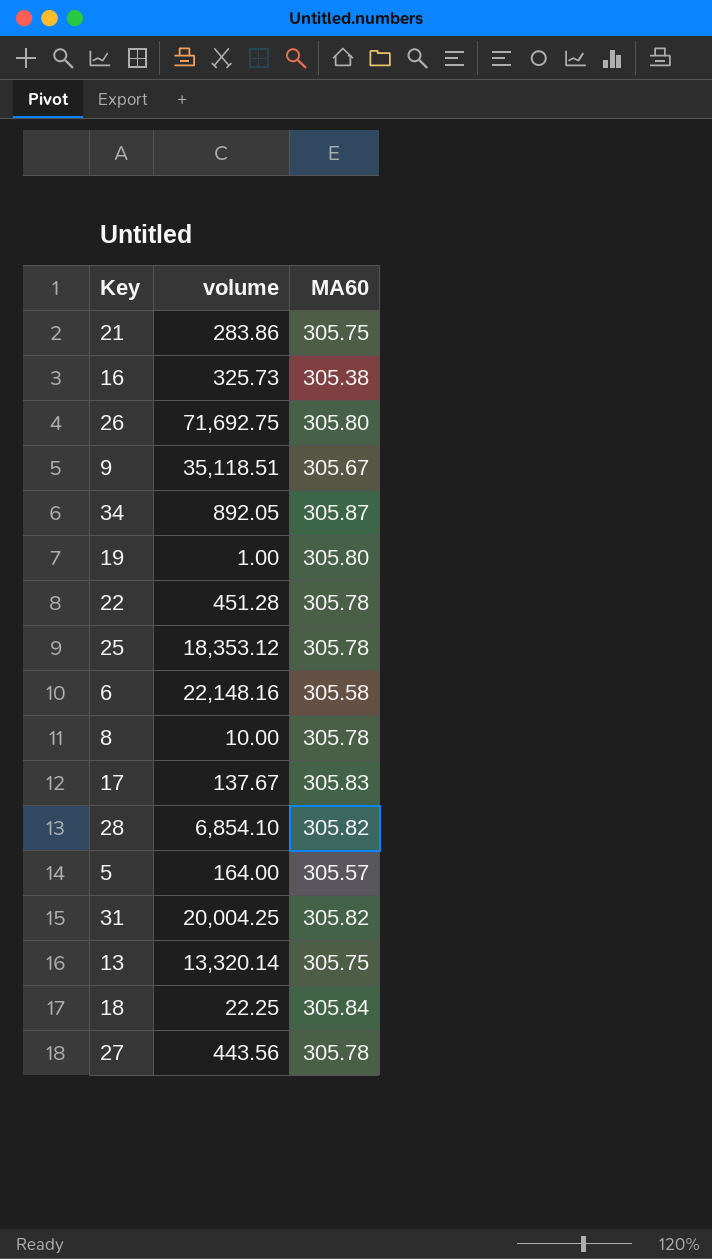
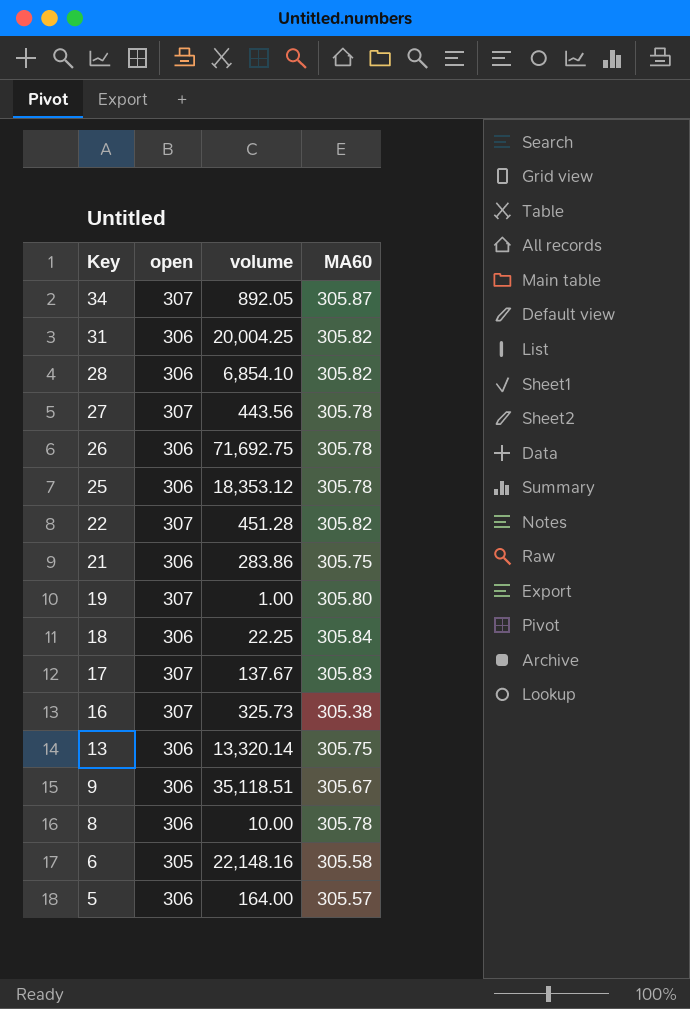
row order: none -> Key descending
column open | position: none -> 2
26 | MA60: 305.80 -> 305.78
22 | MA60: 305.78 -> 305.82

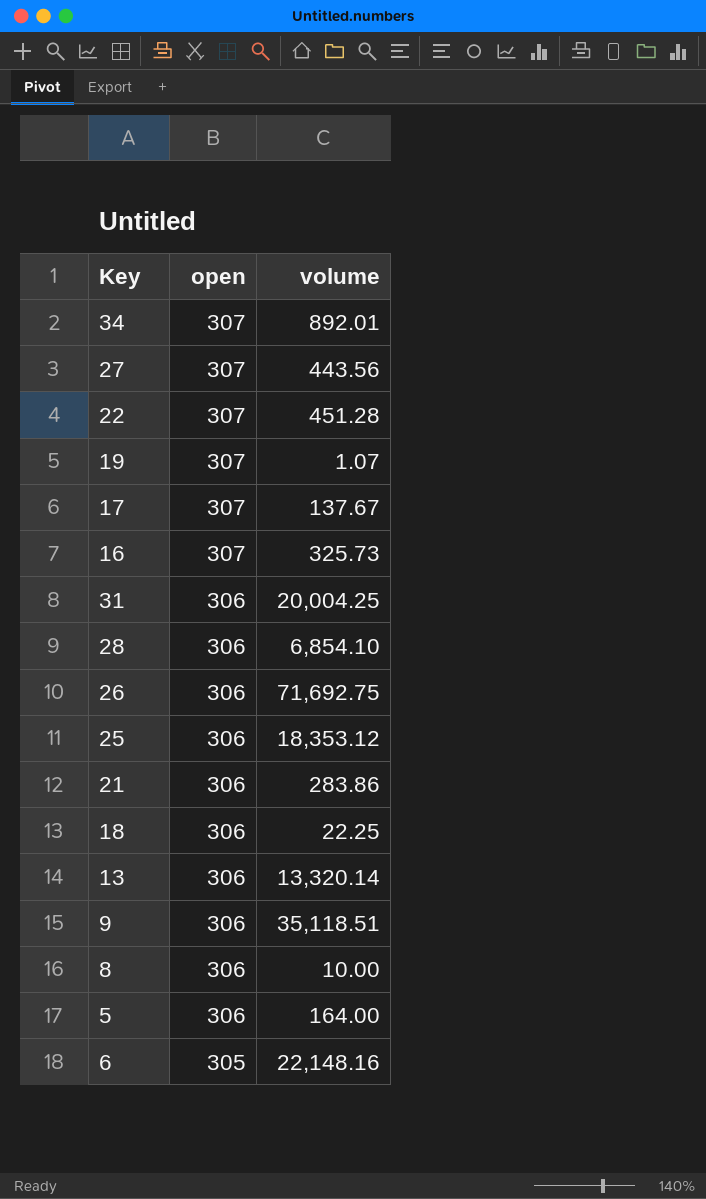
row order: Key descending -> open descending
column MA60 | position: 4 -> none
34 | volume: 892.05 -> 892.01
19 | volume: 1.00 -> 1.07

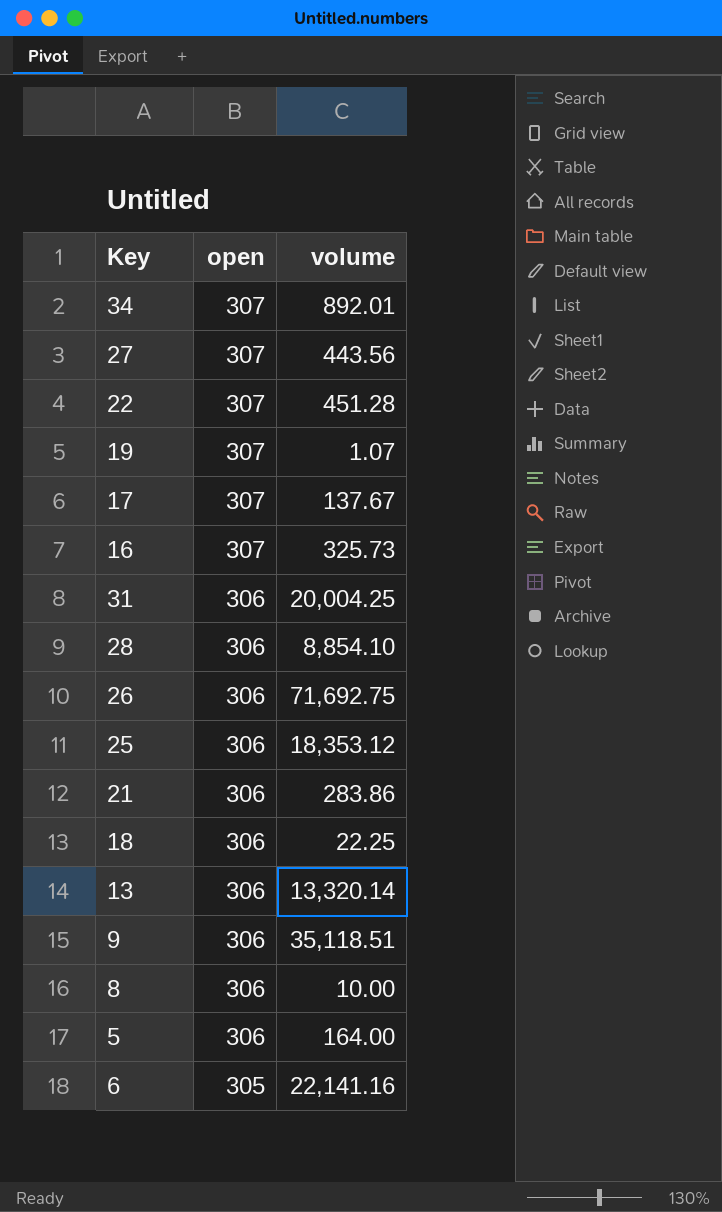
28 | volume: 6,854.10 -> 8,854.10
6 | volume: 22,148.16 -> 22,141.16

